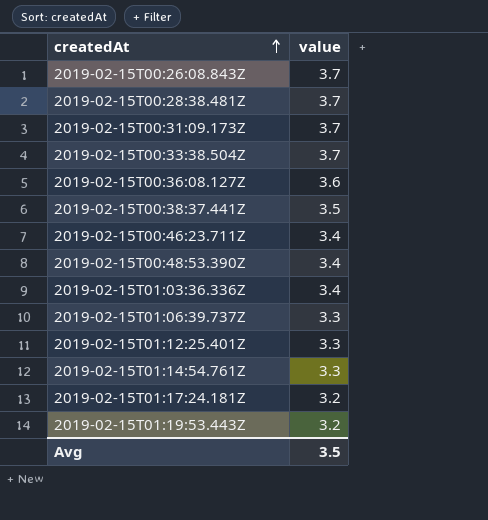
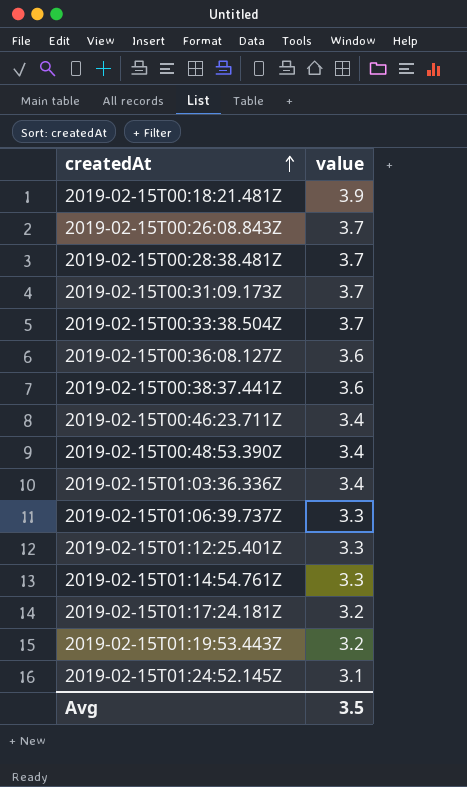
row 2019-02-15T00:18:21.481Z: none -> 3.9
2019-02-15T00:38:37.441Z | value: 3.5 -> 3.6
row 2019-02-15T01:24:52.145Z: none -> 3.1

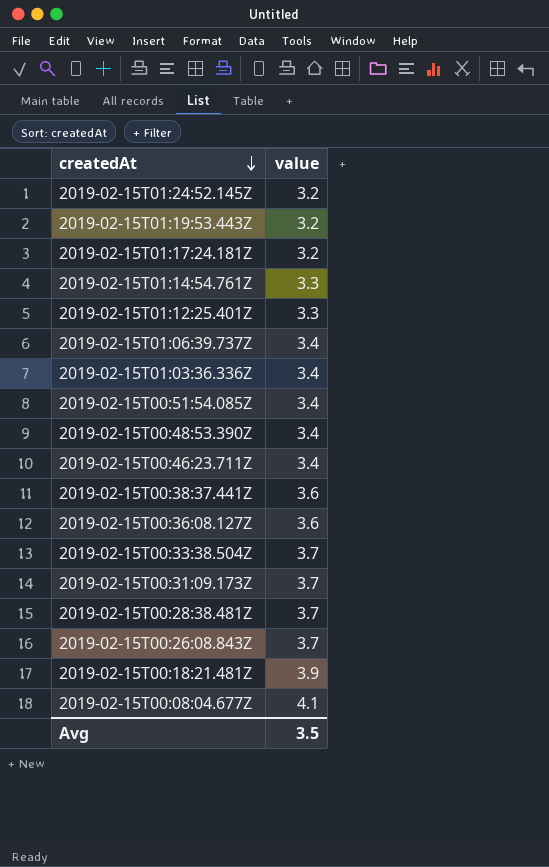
row order: createdAt ascending -> createdAt descending
2019-02-15T01:24:52.145Z | value: 3.1 -> 3.2
2019-02-15T01:06:39.737Z | value: 3.3 -> 3.4
row 2019-02-15T00:51:54.085Z: none -> 3.4
row 2019-02-15T00:08:04.677Z: none -> 4.1

